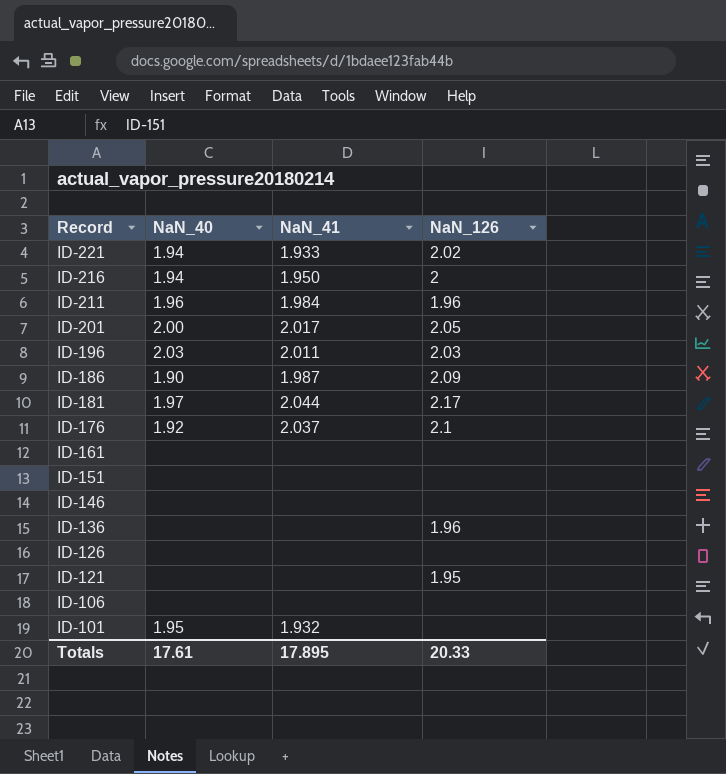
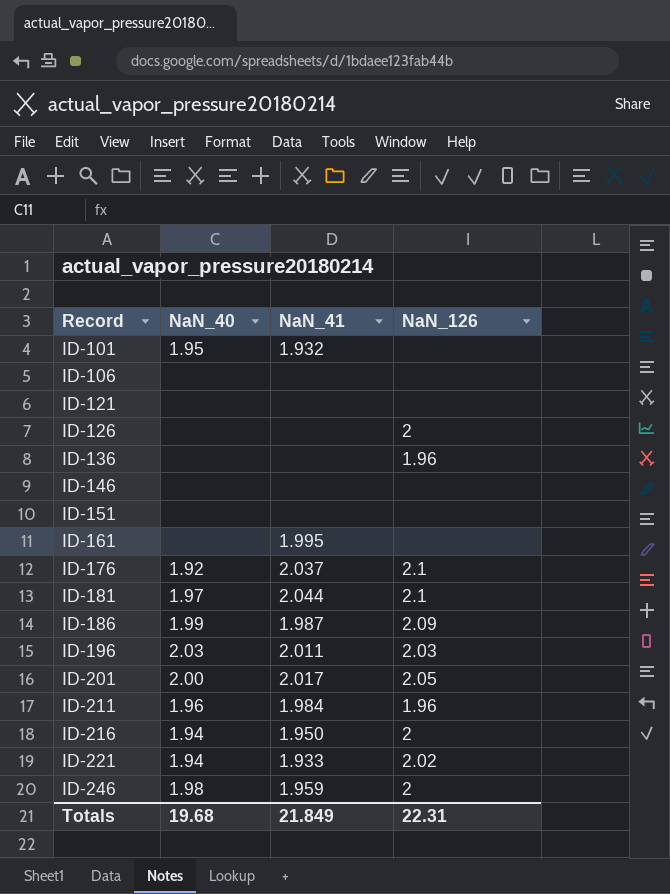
row order: Record descending -> Record ascending
ID-121 | NaN_126: 1.95 -> none
ID-126 | NaN_126: none -> 2
ID-161 | NaN_41: none -> 1.995
ID-181 | NaN_126: 2.17 -> 2.1
ID-186 | NaN_40: 1.90 -> 1.99
row ID-246: none -> 1.98 | 1.959 | 2
Totals | NaN_40: 17.61 -> 19.68
Totals | NaN_41: 17.895 -> 21.849
Totals | NaN_126: 20.33 -> 22.31

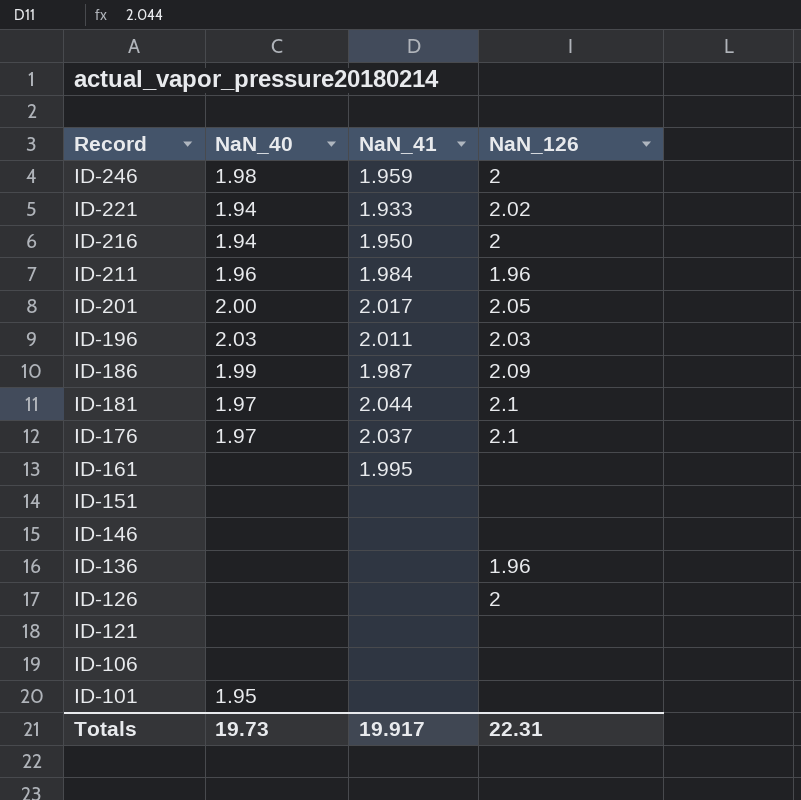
row order: Record ascending -> Record descending
ID-176 | NaN_40: 1.92 -> 1.97
ID-101 | NaN_41: 1.932 -> none
Totals | NaN_40: 19.68 -> 19.73
Totals | NaN_41: 21.849 -> 19.917

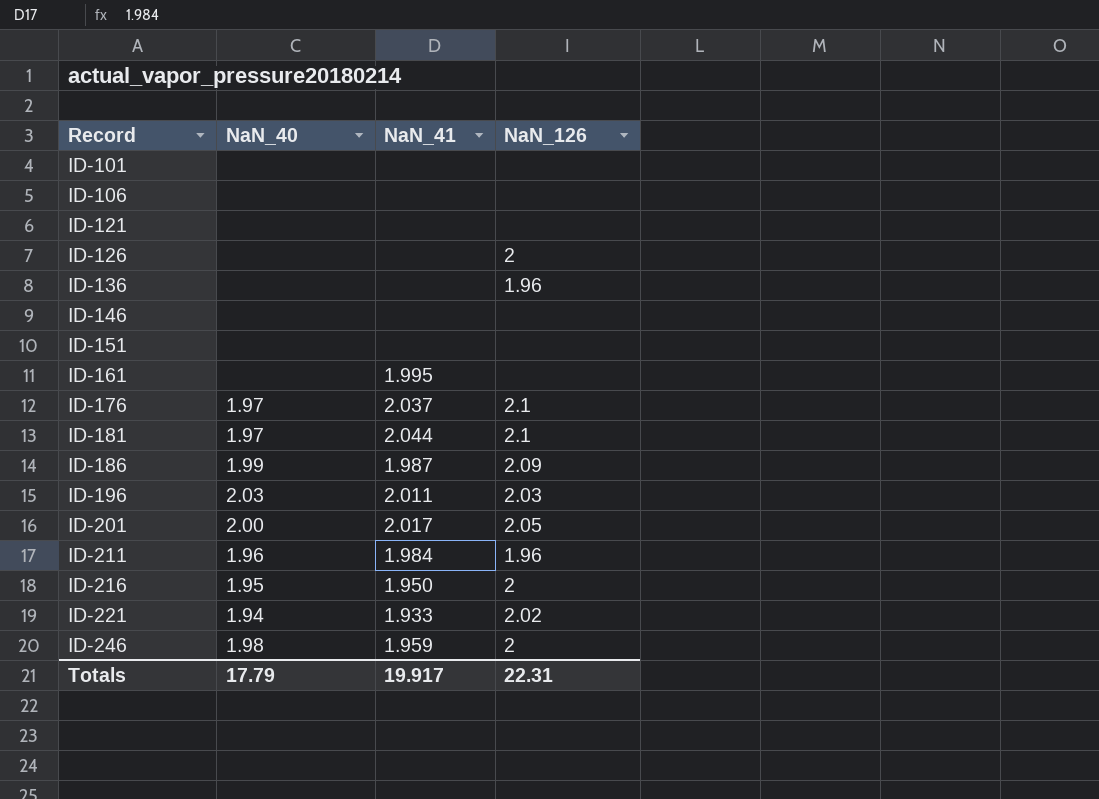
row order: Record descending -> Record ascending
ID-101 | NaN_40: 1.95 -> none
ID-216 | NaN_40: 1.94 -> 1.95
Totals | NaN_40: 19.73 -> 17.79

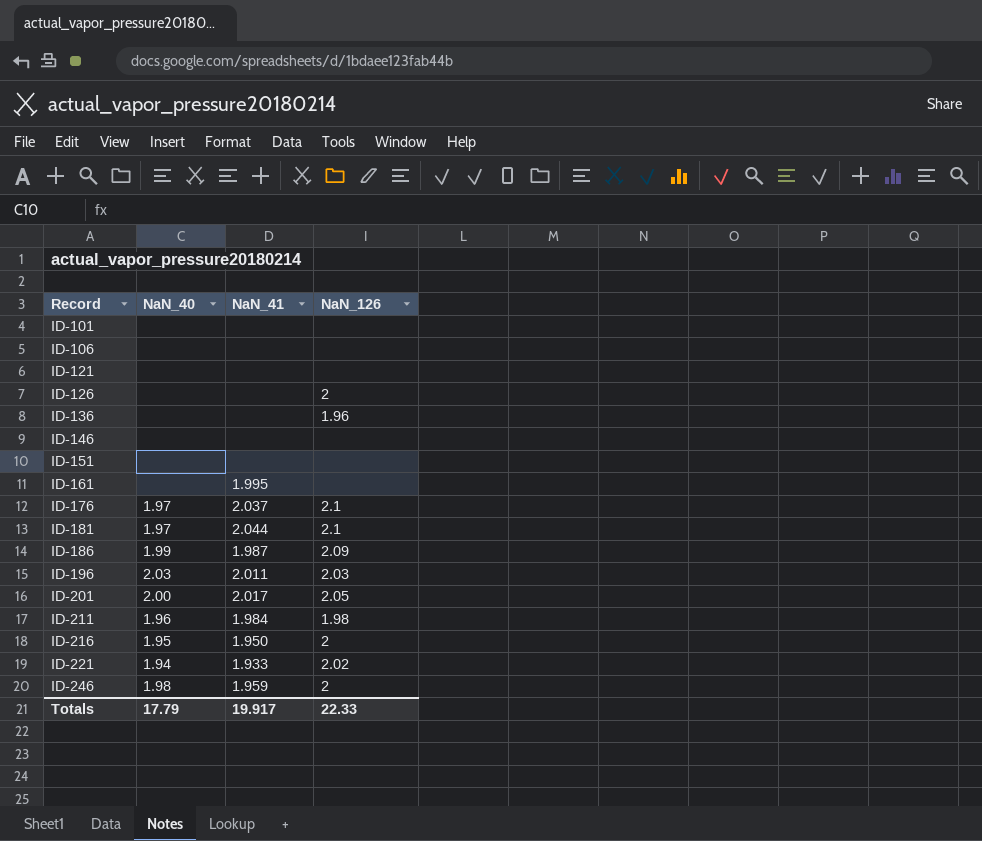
ID-211 | NaN_126: 1.96 -> 1.98
Totals | NaN_126: 22.31 -> 22.33

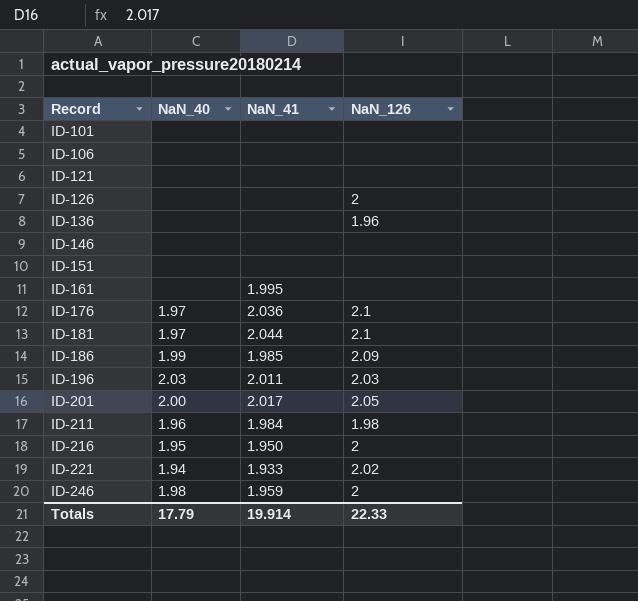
ID-176 | NaN_41: 2.037 -> 2.036
ID-186 | NaN_41: 1.987 -> 1.985
Totals | NaN_41: 19.917 -> 19.914

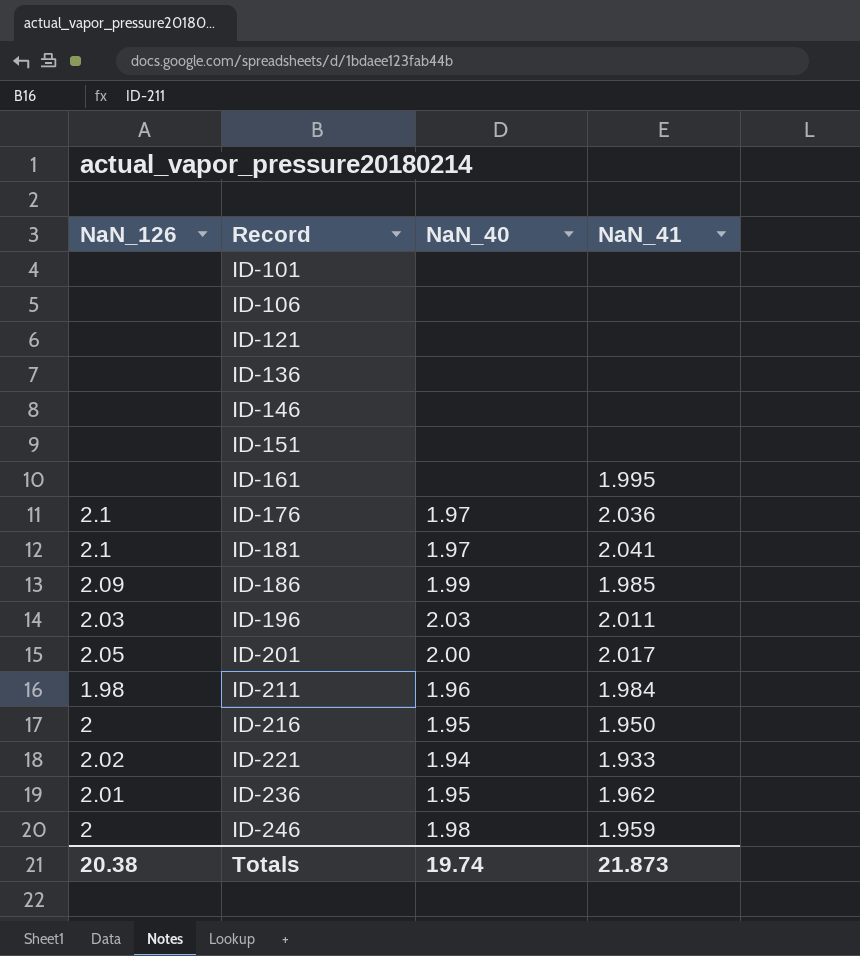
column NaN_126 | position: 4 -> 1
row ID-126: none | none | 2 -> none
ID-136 | NaN_126: 1.96 -> none
ID-181 | NaN_41: 2.044 -> 2.041
row ID-236: none -> 2.01 | 1.95 | 1.962
Totals | NaN_126: 22.33 -> 20.38
Totals | NaN_40: 17.79 -> 19.74
Totals | NaN_41: 19.914 -> 21.873

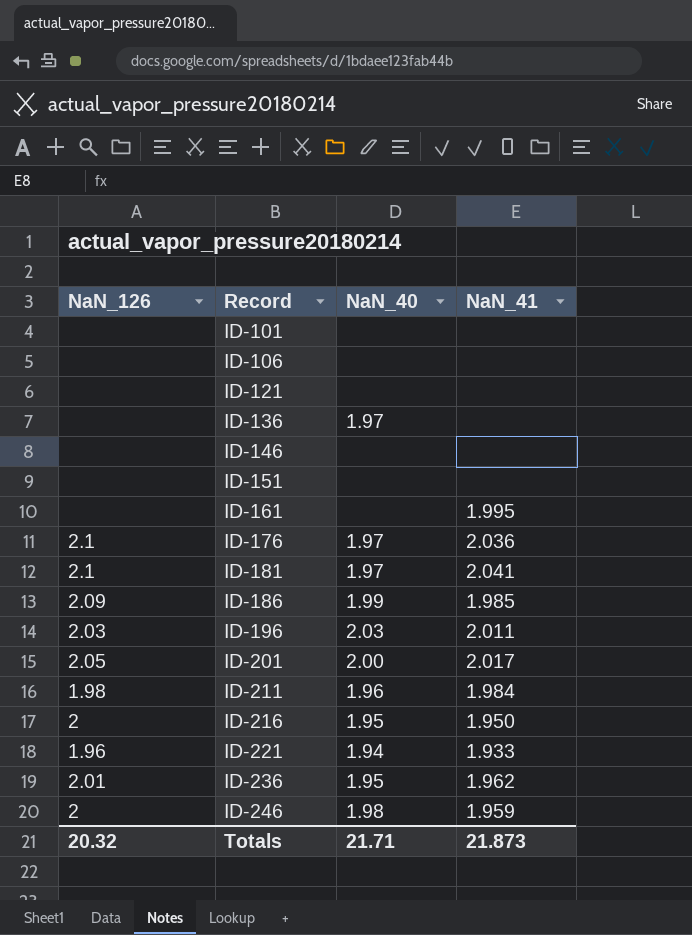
ID-136 | NaN_40: none -> 1.97
ID-221 | NaN_126: 2.02 -> 1.96
Totals | NaN_126: 20.38 -> 20.32
Totals | NaN_40: 19.74 -> 21.71

